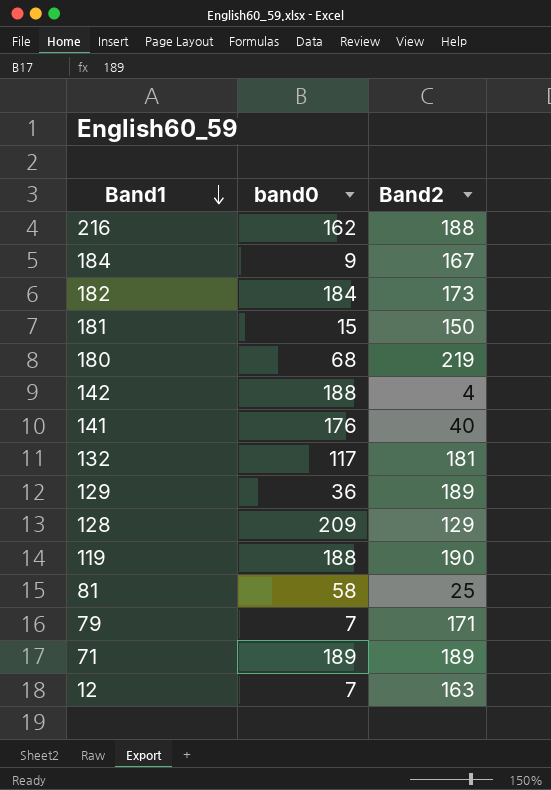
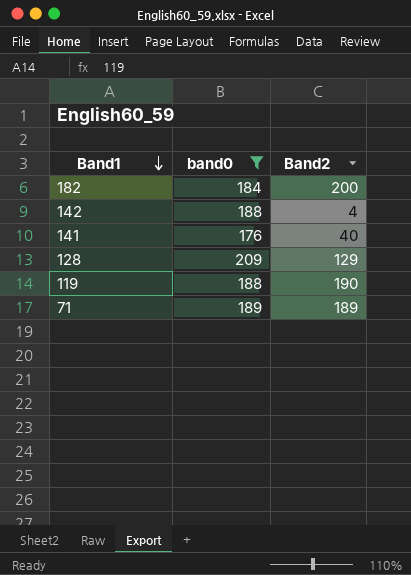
filter: none -> band0 >= 176
182 | Band2: 173 -> 200

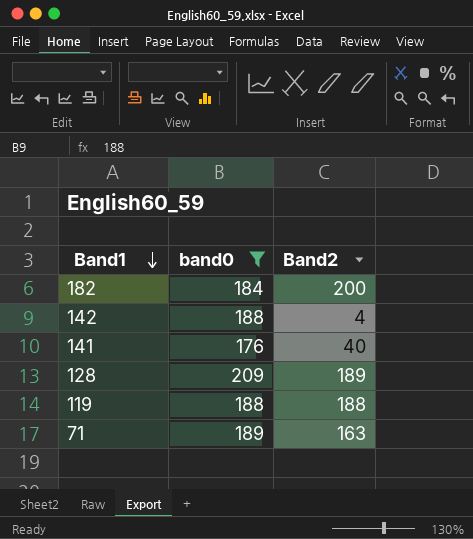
128 | Band2: 129 -> 189
119 | Band2: 190 -> 188
71 | Band2: 189 -> 163

